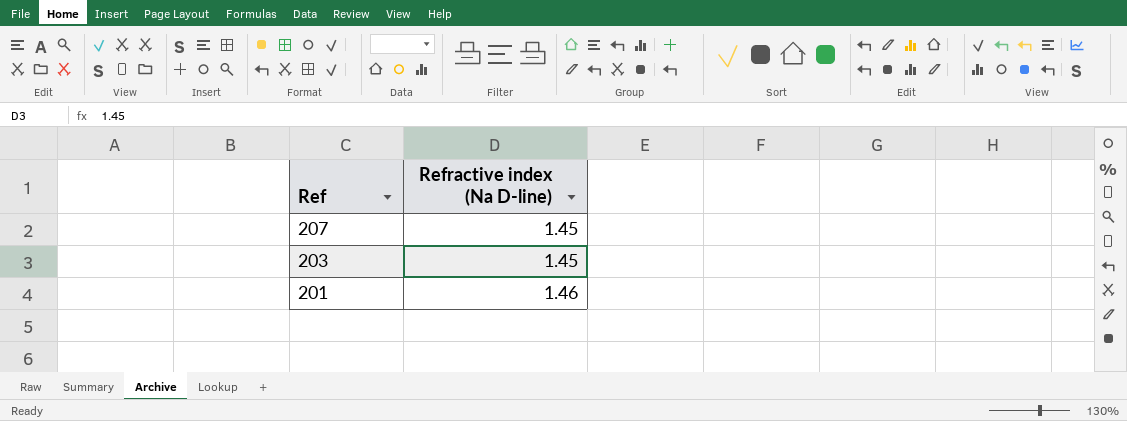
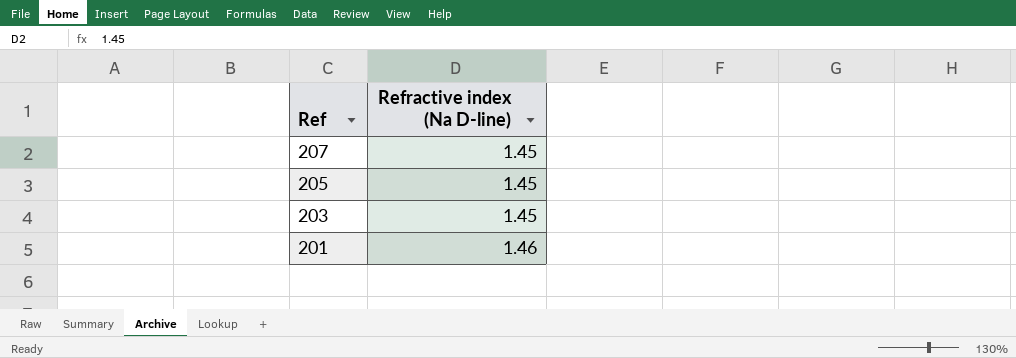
row 205: none -> 1.45

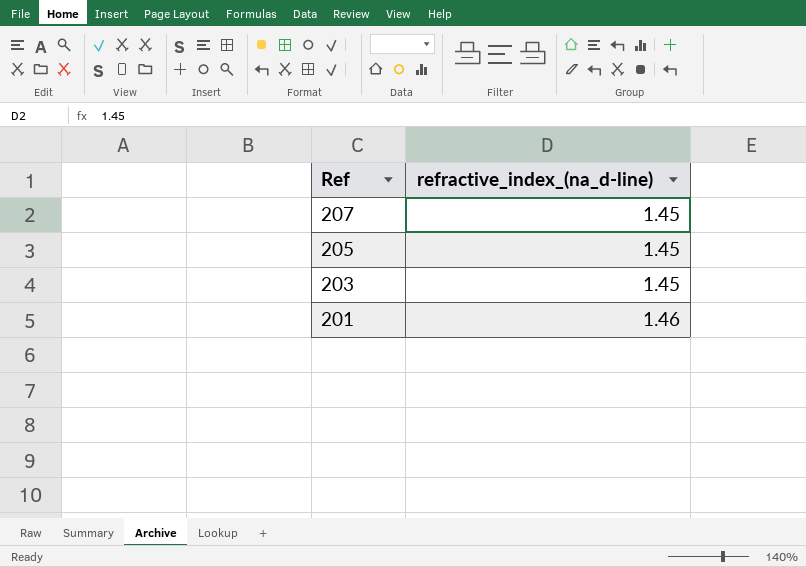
column name: Refractive index (Na D-line) -> refractive_index_(na_d-line)

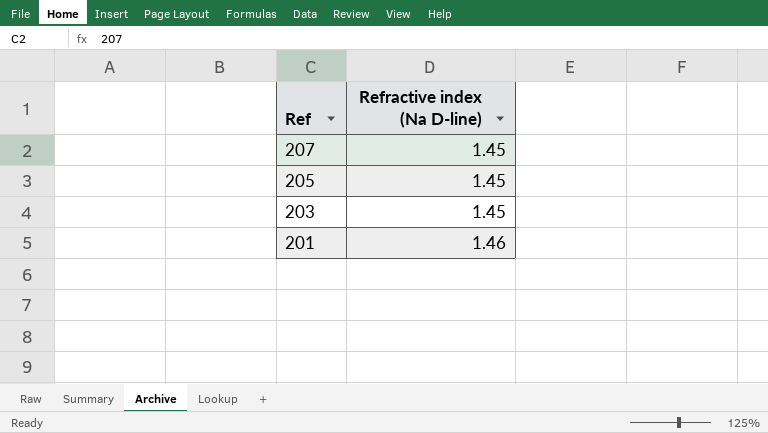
column name: refractive_index_(na_d-line) -> Refractive index (Na D-line)

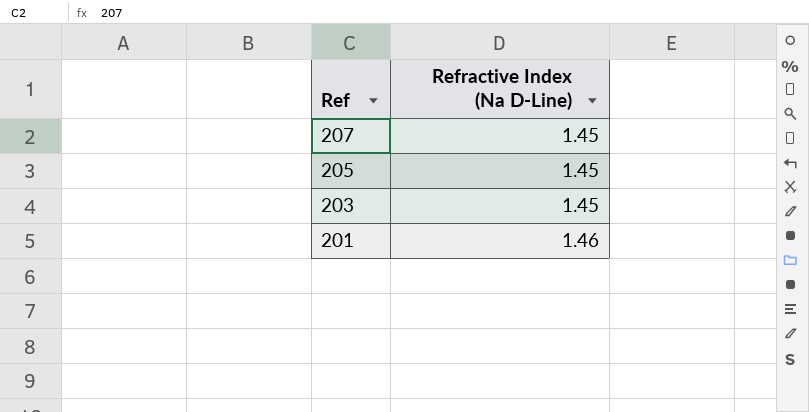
column name: Refractive index (Na D-line) -> Refractive Index (Na D-Line)

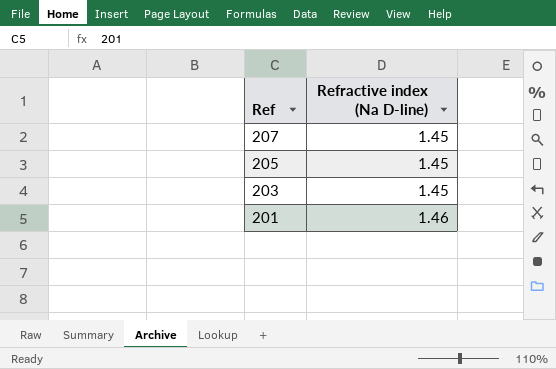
column name: Refractive Index (Na D-Line) -> Refractive index (Na D-line)

